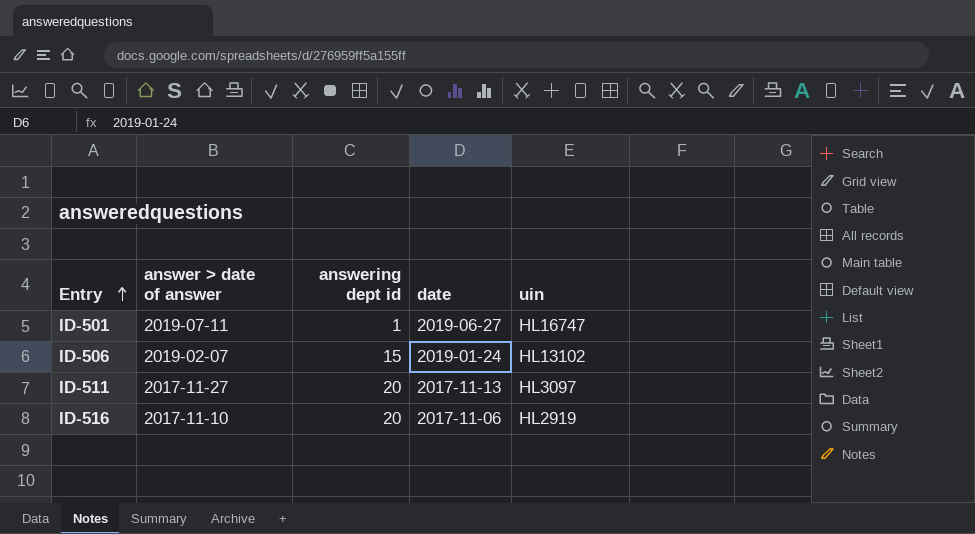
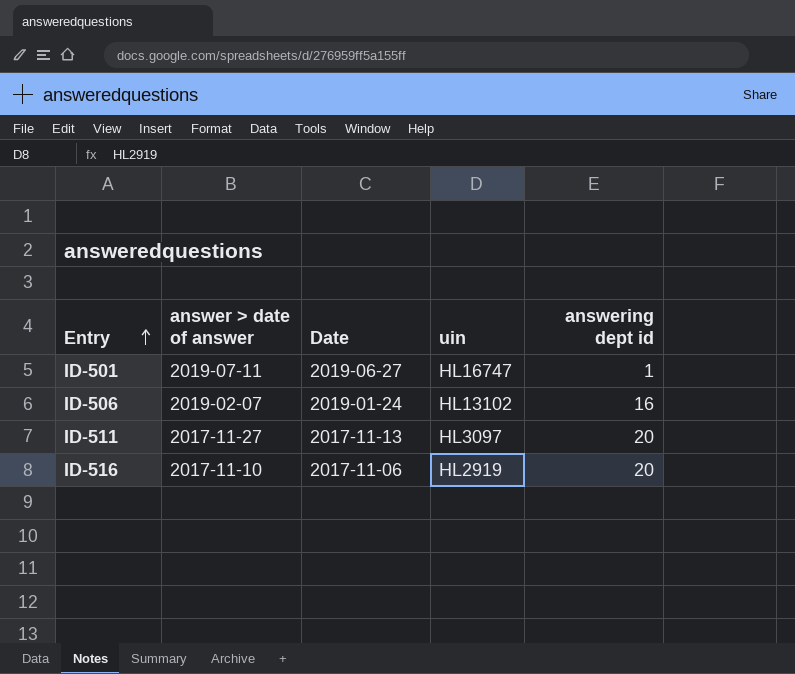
column name: date -> Date
column answering dept id | position: 3 -> 5
ID-506 | answering dept id: 15 -> 16

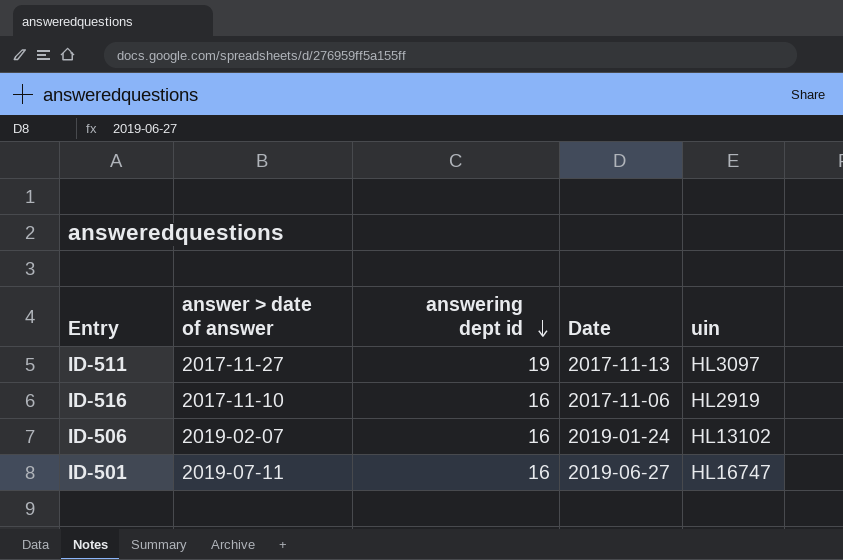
row order: Entry ascending -> answering dept id descending
column answering dept id | position: 5 -> 3
ID-511 | answering dept id: 20 -> 19
ID-516 | answering dept id: 20 -> 16
ID-501 | answering dept id: 1 -> 16

